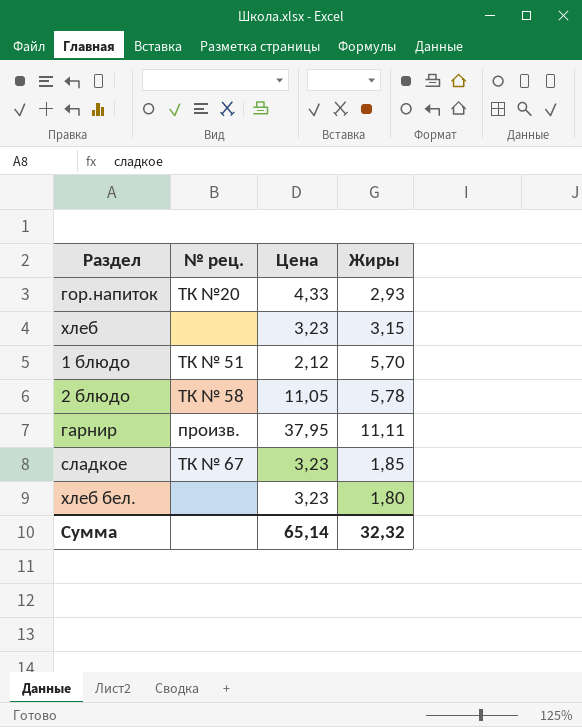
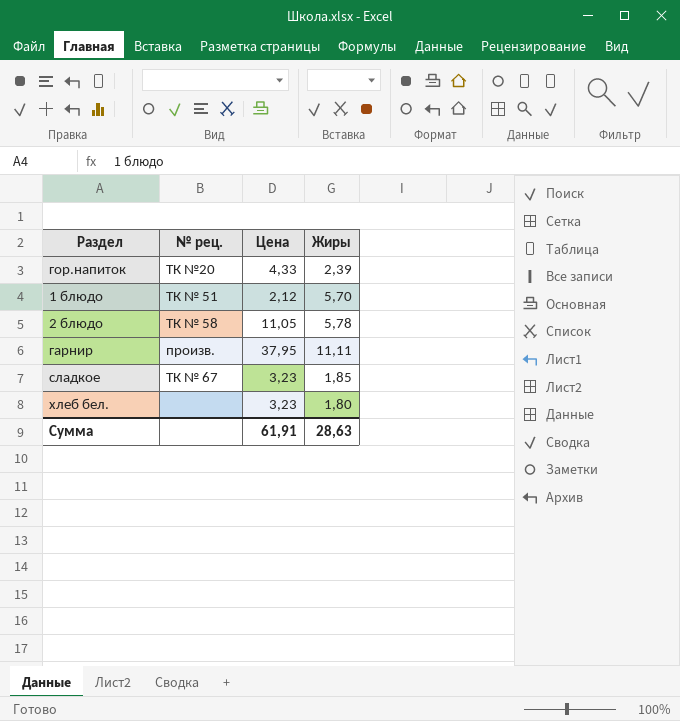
row хлеб: none | 3,23 | 3,15 -> none
гор.напиток | Жиры: 2,93 -> 2,39
Сумма | Цена: 65,14 -> 61,91
Сумма | Жиры: 32,32 -> 28,63

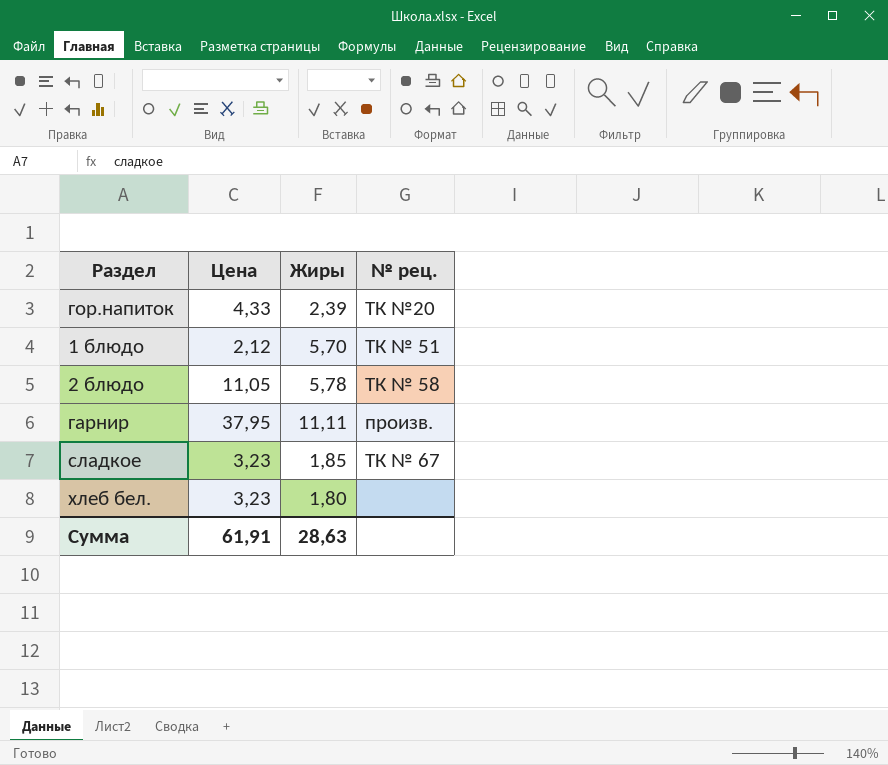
column № рец. | position: 2 -> 4

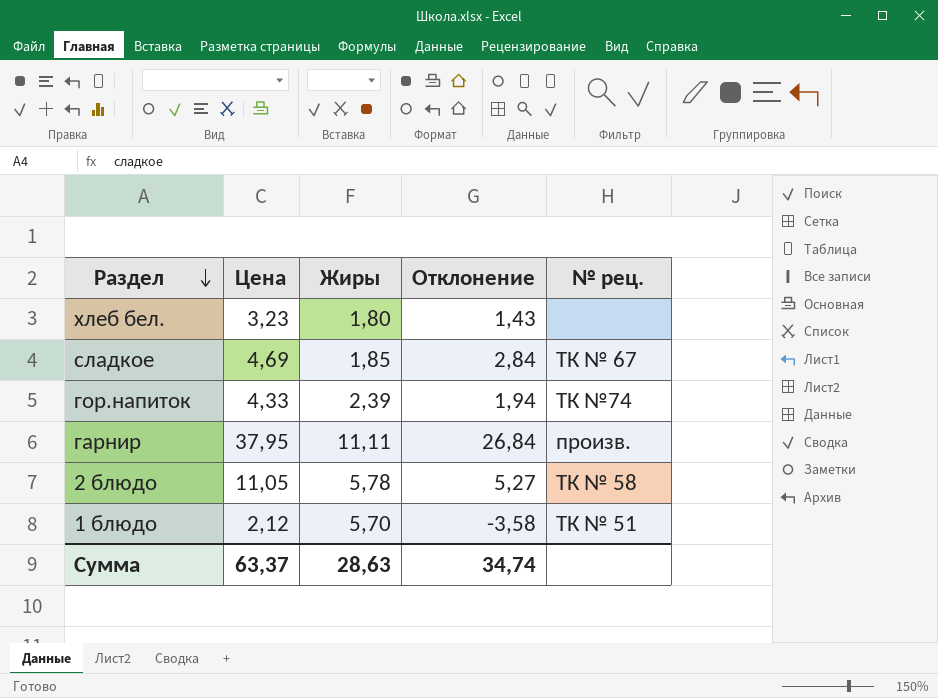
row order: none -> Раздел descending
column Отклонение | formula: none -> [Цена] - [Жиры]
сладкое | Цена: 3,23 -> 4,69
гор.напиток | № рец.: ТК №20 -> ТК №74
Сумма | Цена: 61,91 -> 63,37

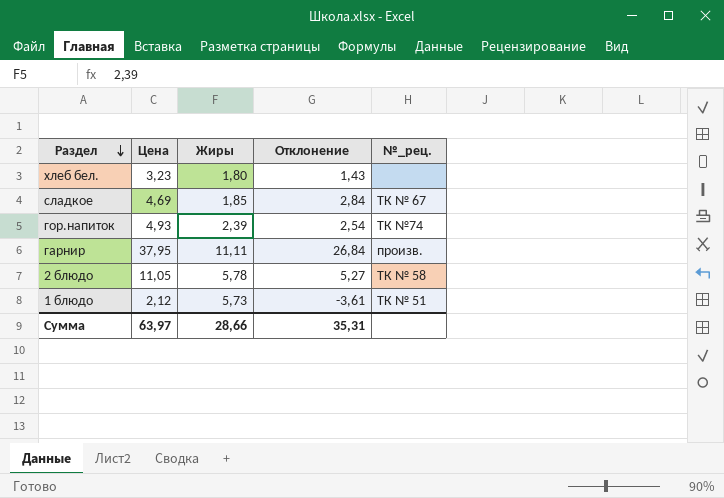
column name: № рец. -> №_рец.
гор.напиток | Цена: 4,33 -> 4,93
гор.напиток | Отклонение: 1,94 -> 2,54
1 блюдо | Жиры: 5,70 -> 5,73
1 блюдо | Отклонение: -3,58 -> -3,61
Сумма | Цена: 63,37 -> 63,97
Сумма | Жиры: 28,63 -> 28,66
Сумма | Отклонение: 34,74 -> 35,31

